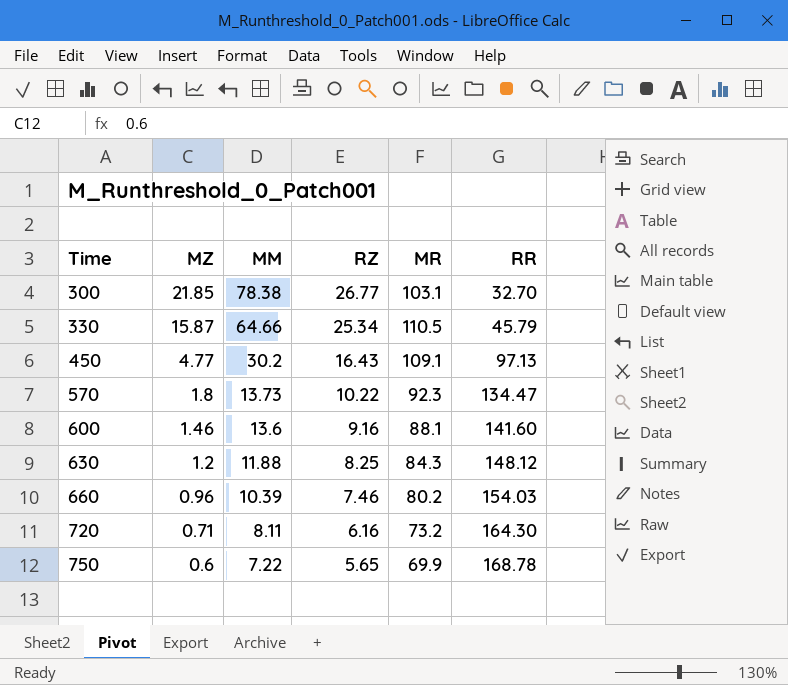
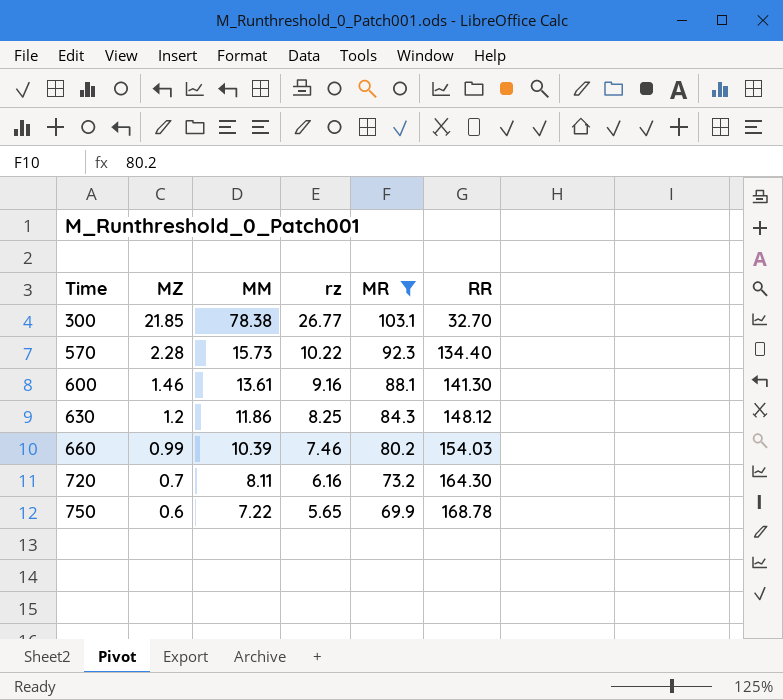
filter: none -> MR <= 103.1
column name: RZ -> rz
570 | MZ: 1.8 -> 2.28
570 | MM: 13.73 -> 15.73
570 | RR: 134.47 -> 134.40
600 | MM: 13.6 -> 13.61
600 | RR: 141.60 -> 141.30
630 | MM: 11.88 -> 11.86
660 | MZ: 0.96 -> 0.99
720 | MZ: 0.71 -> 0.7

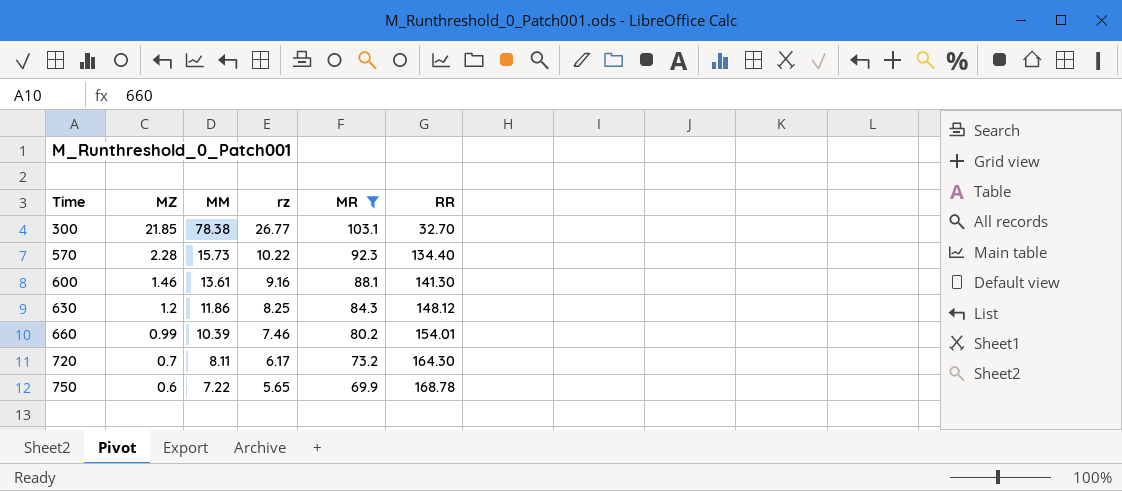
660 | RR: 154.03 -> 154.01
720 | rz: 6.16 -> 6.17

